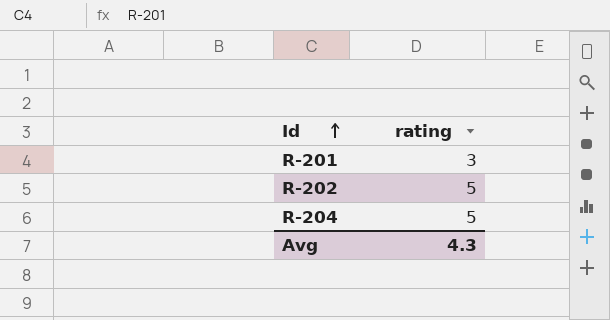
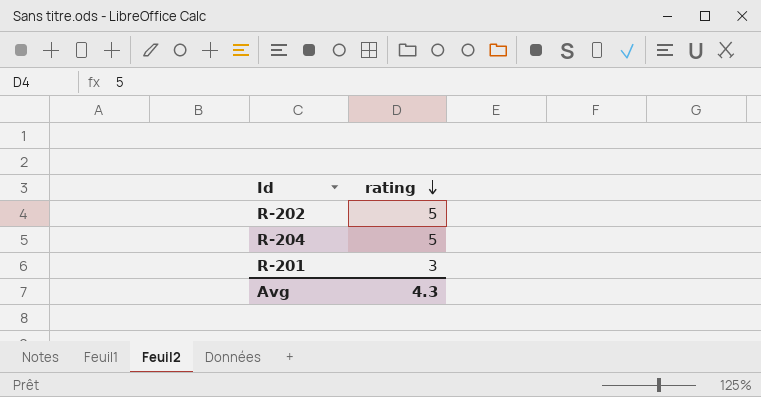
row order: Id ascending -> rating descending

